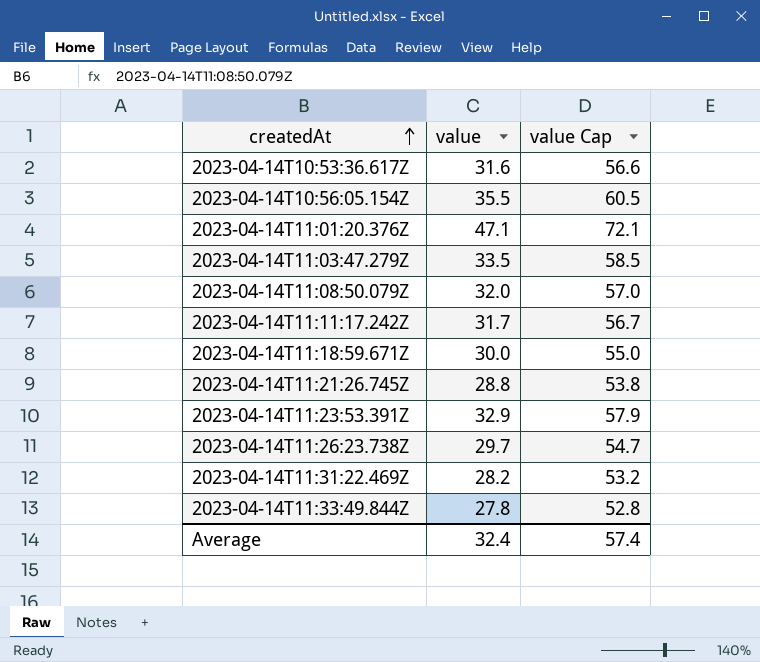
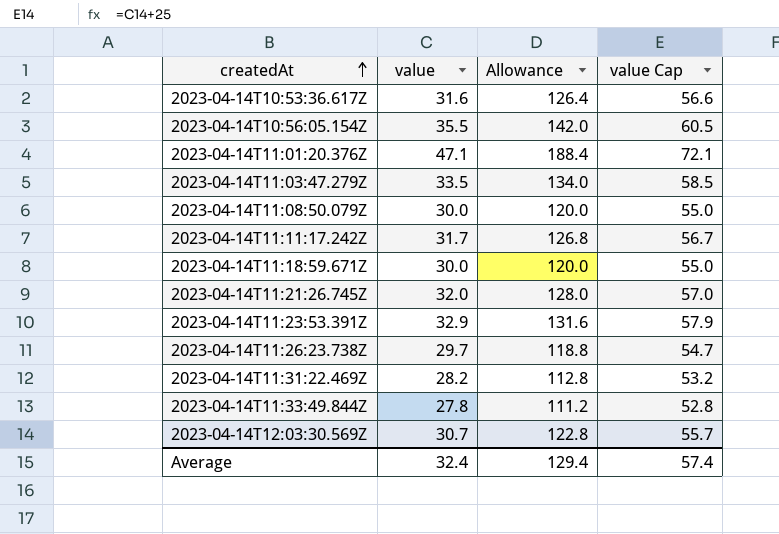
column Allowance | formula: none -> [value] * 4
2023-04-14T11:08:50.079Z | value: 32.0 -> 30.0
2023-04-14T11:08:50.079Z | value Cap: 57.0 -> 55.0
2023-04-14T11:21:26.745Z | value: 28.8 -> 32.0
2023-04-14T11:21:26.745Z | value Cap: 53.8 -> 57.0
row 2023-04-14T12:03:30.569Z: none -> 30.7 | 122.8 | 55.7

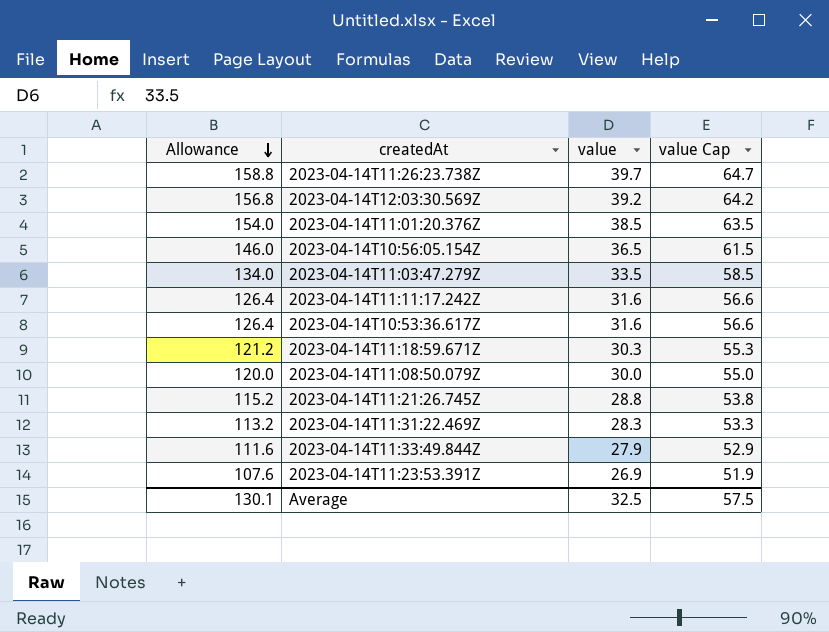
row order: createdAt ascending -> Allowance descending
column Allowance | position: 3 -> 1
2023-04-14T11:26:23.738Z | Allowance: 118.8 -> 158.8
2023-04-14T11:26:23.738Z | value: 29.7 -> 39.7
2023-04-14T11:26:23.738Z | value Cap: 54.7 -> 64.7
2023-04-14T12:03:30.569Z | Allowance: 122.8 -> 156.8
2023-04-14T12:03:30.569Z | value: 30.7 -> 39.2
2023-04-14T12:03:30.569Z | value Cap: 55.7 -> 64.2
2023-04-14T11:01:20.376Z | Allowance: 188.4 -> 154.0
2023-04-14T11:01:20.376Z | value: 47.1 -> 38.5
2023-04-14T11:01:20.376Z | value Cap: 72.1 -> 63.5
2023-04-14T10:56:05.154Z | Allowance: 142.0 -> 146.0
2023-04-14T10:56:05.154Z | value: 35.5 -> 36.5
2023-04-14T10:56:05.154Z | value Cap: 60.5 -> 61.5
2023-04-14T11:11:17.242Z | Allowance: 126.8 -> 126.4
2023-04-14T11:11:17.242Z | value: 31.7 -> 31.6
2023-04-14T11:11:17.242Z | value Cap: 56.7 -> 56.6
2023-04-14T11:18:59.671Z | Allowance: 120.0 -> 121.2
2023-04-14T11:18:59.671Z | value: 30.0 -> 30.3
2023-04-14T11:18:59.671Z | value Cap: 55.0 -> 55.3
2023-04-14T11:21:26.745Z | Allowance: 128.0 -> 115.2
2023-04-14T11:21:26.745Z | value: 32.0 -> 28.8
2023-04-14T11:21:26.745Z | value Cap: 57.0 -> 53.8
2023-04-14T11:31:22.469Z | Allowance: 112.8 -> 113.2
2023-04-14T11:31:22.469Z | value: 28.2 -> 28.3
2023-04-14T11:31:22.469Z | value Cap: 53.2 -> 53.3
2023-04-14T11:33:49.844Z | Allowance: 111.2 -> 111.6
2023-04-14T11:33:49.844Z | value: 27.8 -> 27.9
2023-04-14T11:33:49.844Z | value Cap: 52.8 -> 52.9
2023-04-14T11:23:53.391Z | Allowance: 131.6 -> 107.6
2023-04-14T11:23:53.391Z | value: 32.9 -> 26.9
2023-04-14T11:23:53.391Z | value Cap: 57.9 -> 51.9
Average | Allowance: 129.4 -> 130.1
Average | value: 32.4 -> 32.5
Average | value Cap: 57.4 -> 57.5

